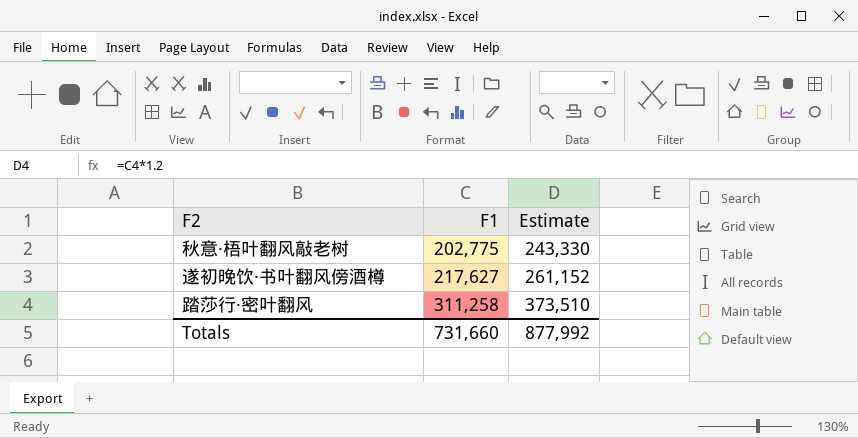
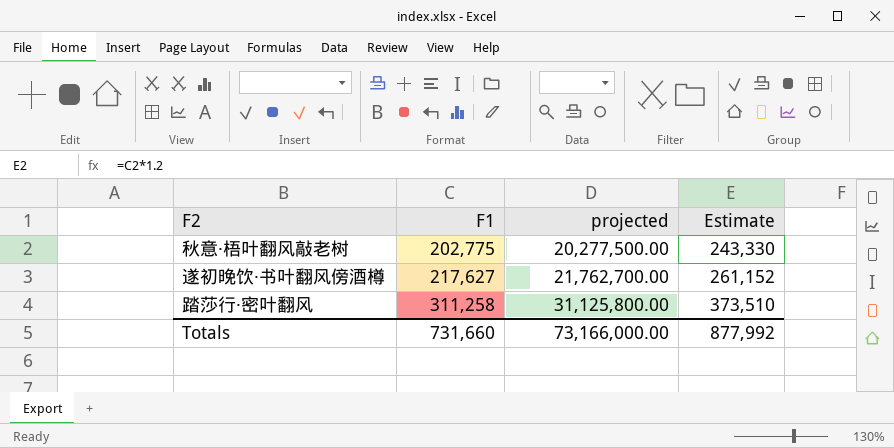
column projected | formula: none -> [F1] * 100

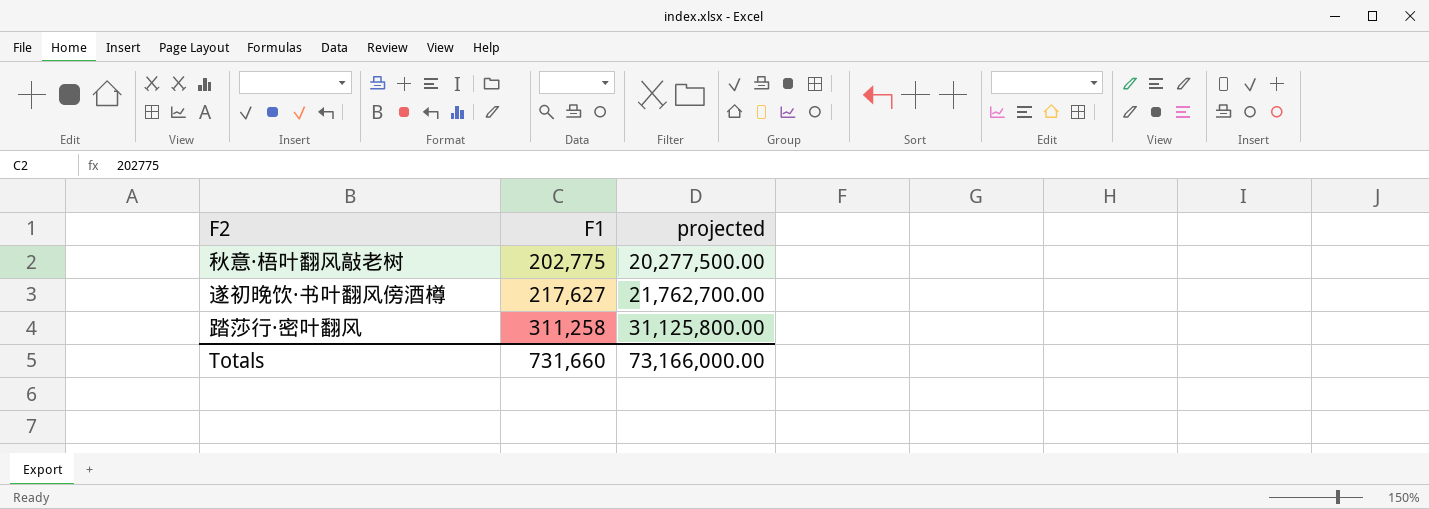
column Estimate | formula: [F1] * 1.2 -> none

